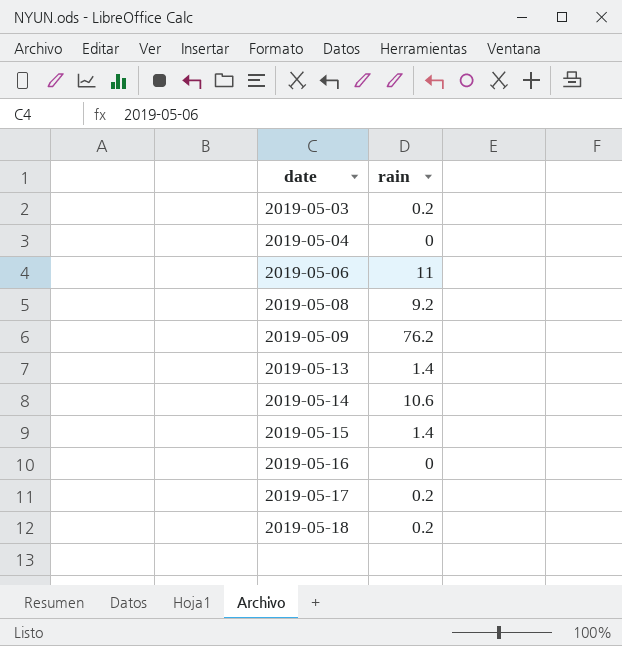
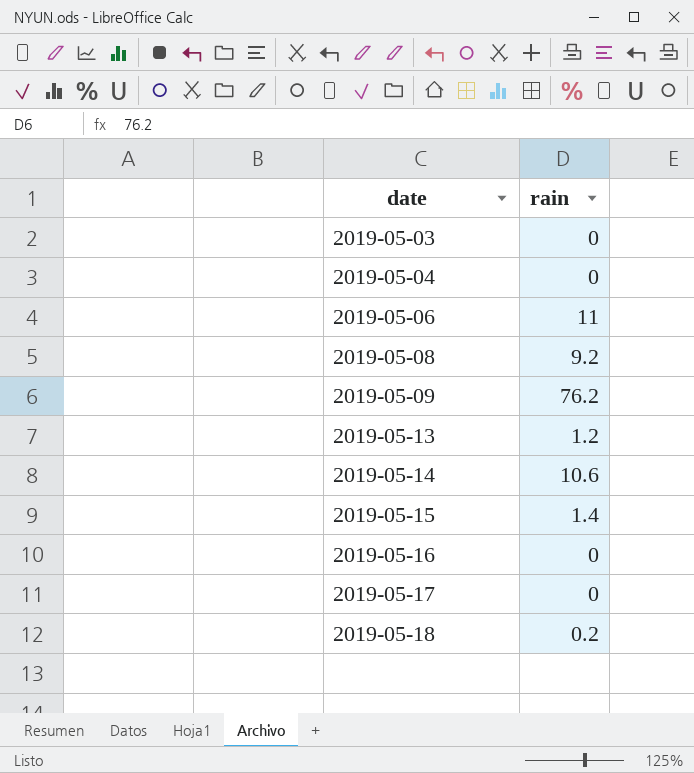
2019-05-03 | rain: 0.2 -> 0
2019-05-13 | rain: 1.4 -> 1.2
2019-05-17 | rain: 0.2 -> 0

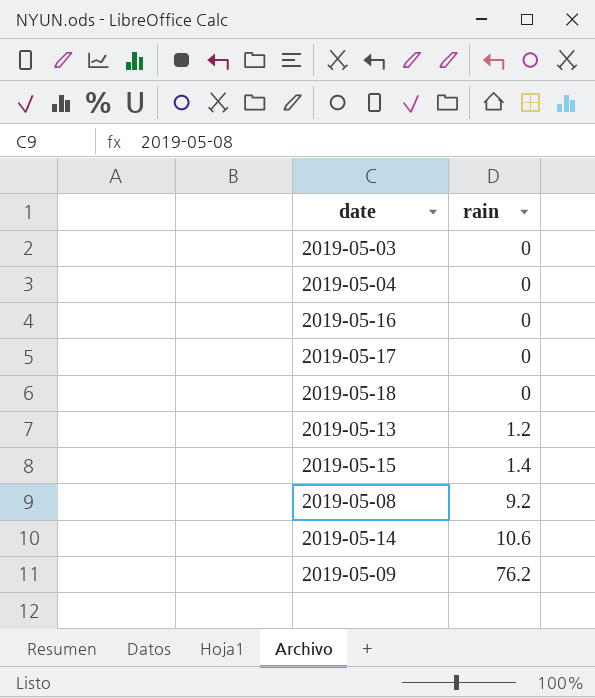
row order: date ascending -> rain ascending
row 2019-05-06: 11 -> none
2019-05-18 | rain: 0.2 -> 0

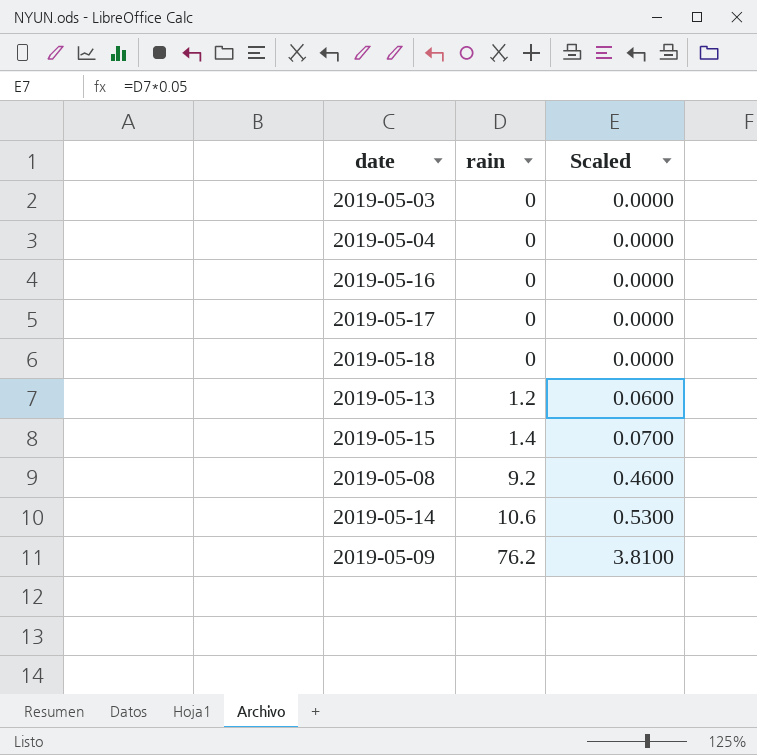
column Scaled | formula: none -> [rain] * 0.05

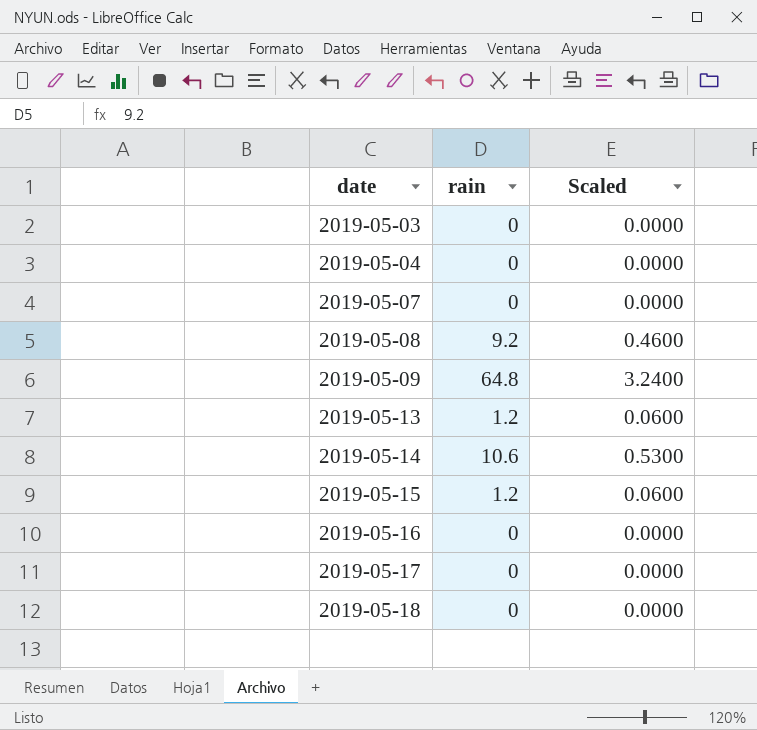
row order: rain ascending -> date ascending
row 2019-05-07: none -> 0 | 0.0000
2019-05-09 | rain: 76.2 -> 64.8
2019-05-09 | Scaled: 3.8100 -> 3.2400
2019-05-15 | rain: 1.4 -> 1.2
2019-05-15 | Scaled: 0.0700 -> 0.0600

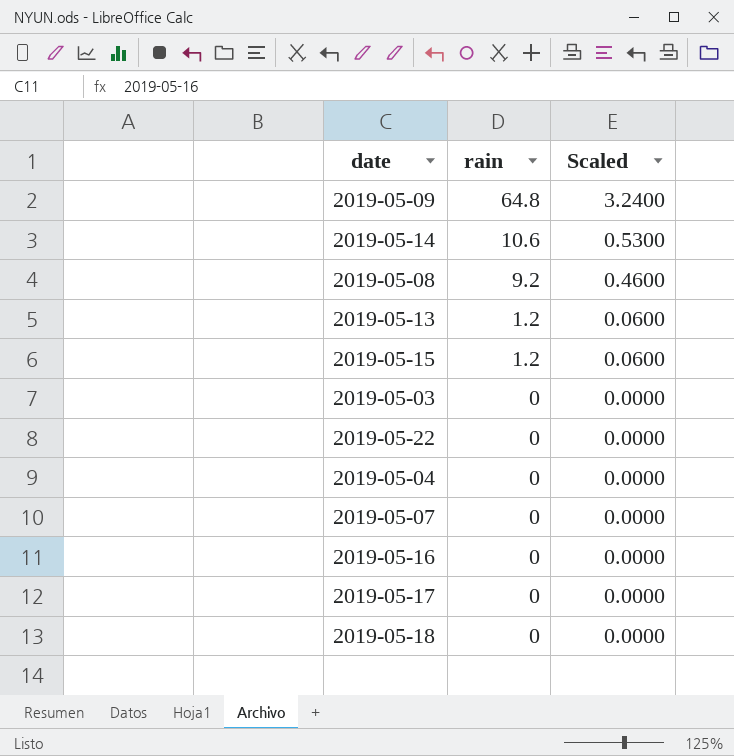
row order: date ascending -> rain descending
row 2019-05-22: none -> 0 | 0.0000

